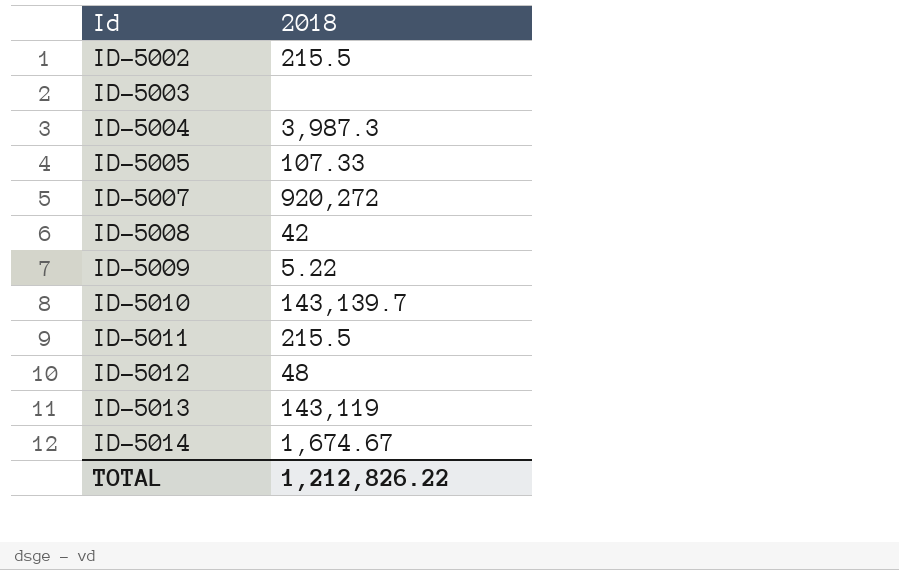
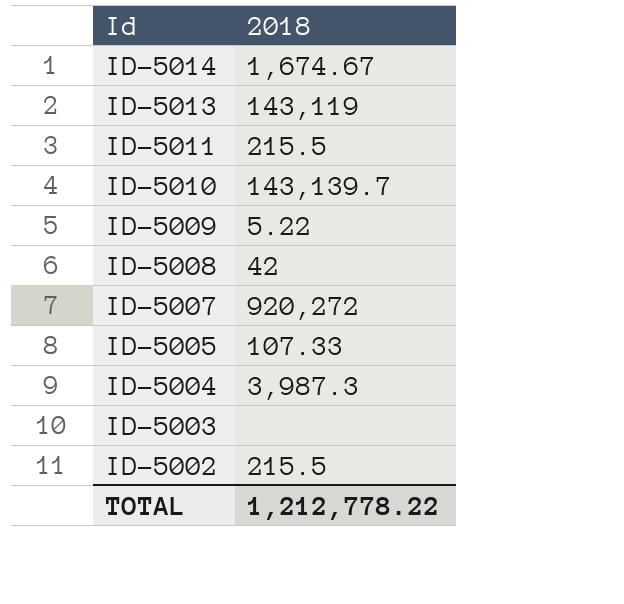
row order: Id ascending -> Id descending
row ID-5012: 48 -> none
TOTAL | 2018: 1,212,826.22 -> 1,212,778.22

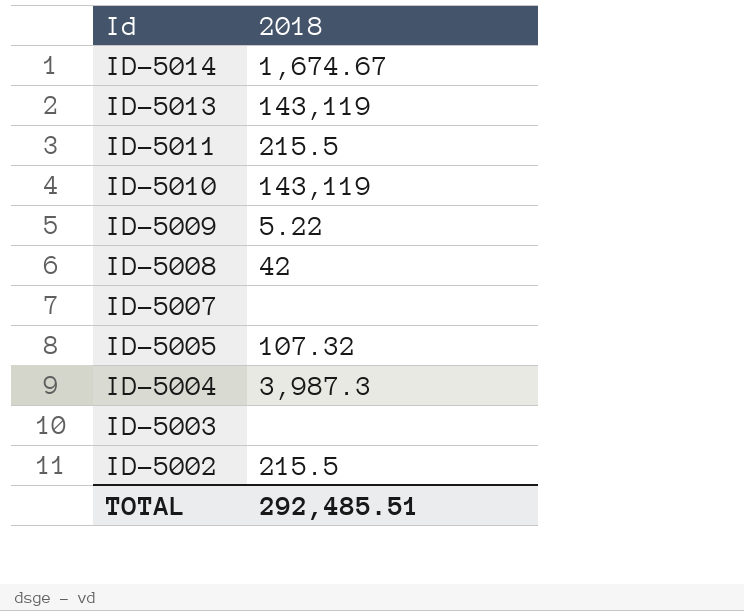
ID-5010 | 2018: 143,139.7 -> 143,119
ID-5007 | 2018: 920,272 -> none
ID-5005 | 2018: 107.33 -> 107.32
TOTAL | 2018: 1,212,778.22 -> 292,485.51

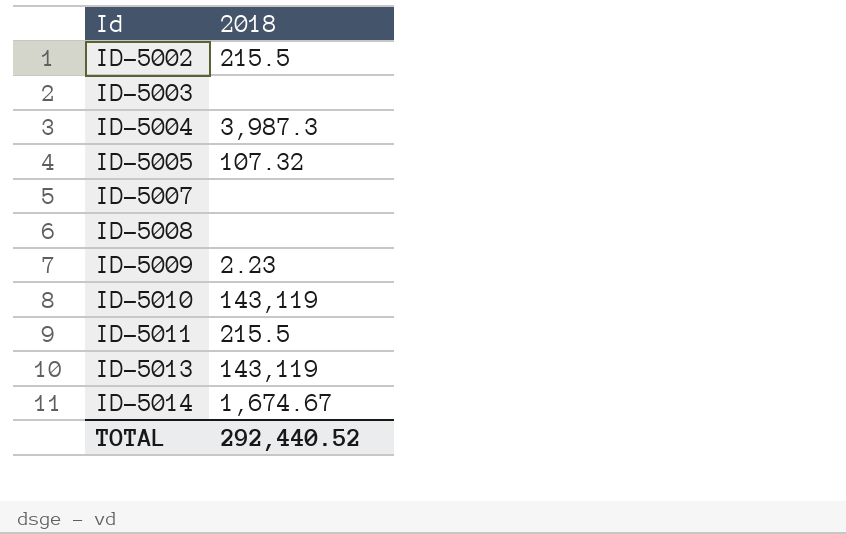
row order: Id descending -> Id ascending
ID-5008 | 2018: 42 -> none
ID-5009 | 2018: 5.22 -> 2.23
TOTAL | 2018: 292,485.51 -> 292,440.52

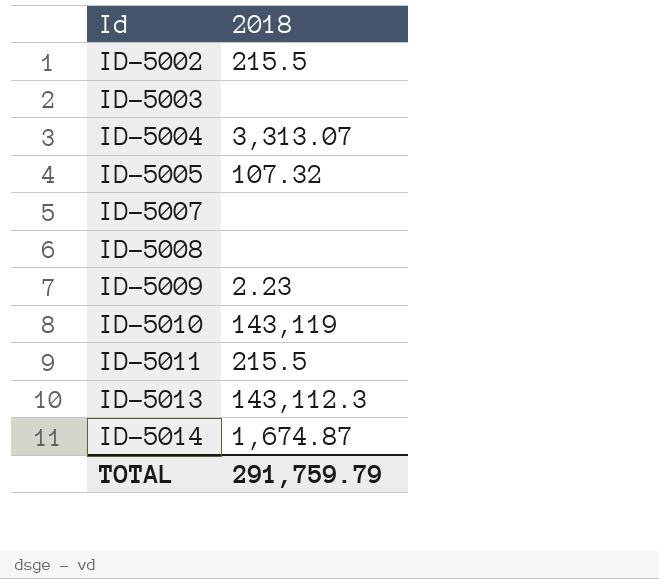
ID-5004 | 2018: 3,987.3 -> 3,313.07
ID-5013 | 2018: 143,119 -> 143,112.3
ID-5014 | 2018: 1,674.67 -> 1,674.87
TOTAL | 2018: 292,440.52 -> 291,759.79

